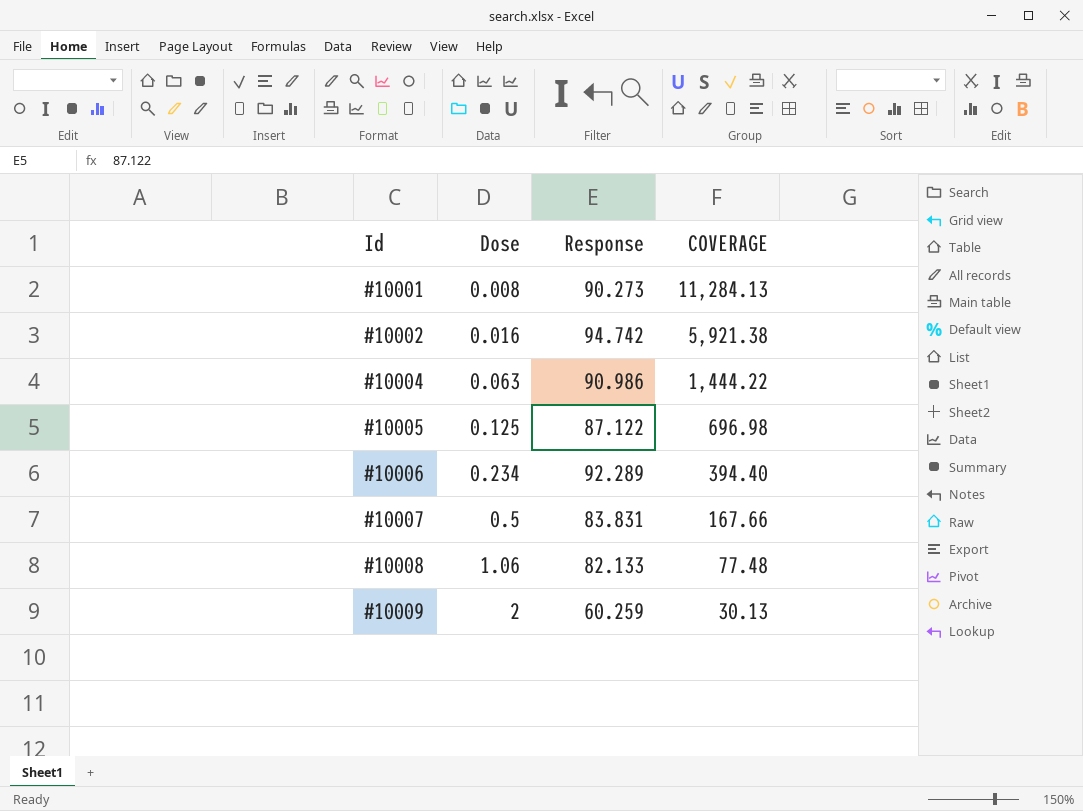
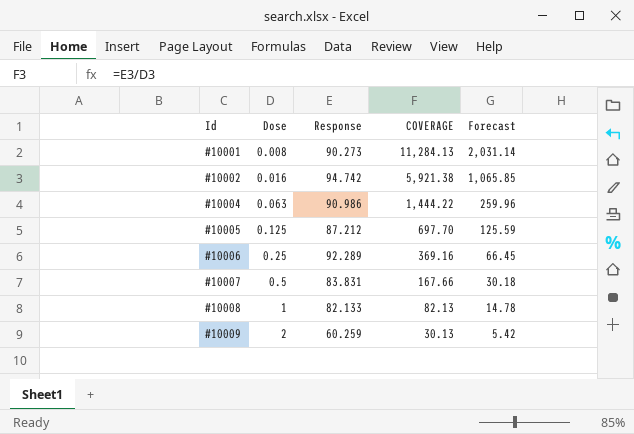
column Forecast | formula: none -> [COVERAGE] * 0.18
#10005 | Response: 87.122 -> 87.212
#10005 | COVERAGE: 696.98 -> 697.70
#10006 | Dose: 0.234 -> 0.25
#10006 | COVERAGE: 394.40 -> 369.16
#10008 | Dose: 1.06 -> 1
#10008 | COVERAGE: 77.48 -> 82.13

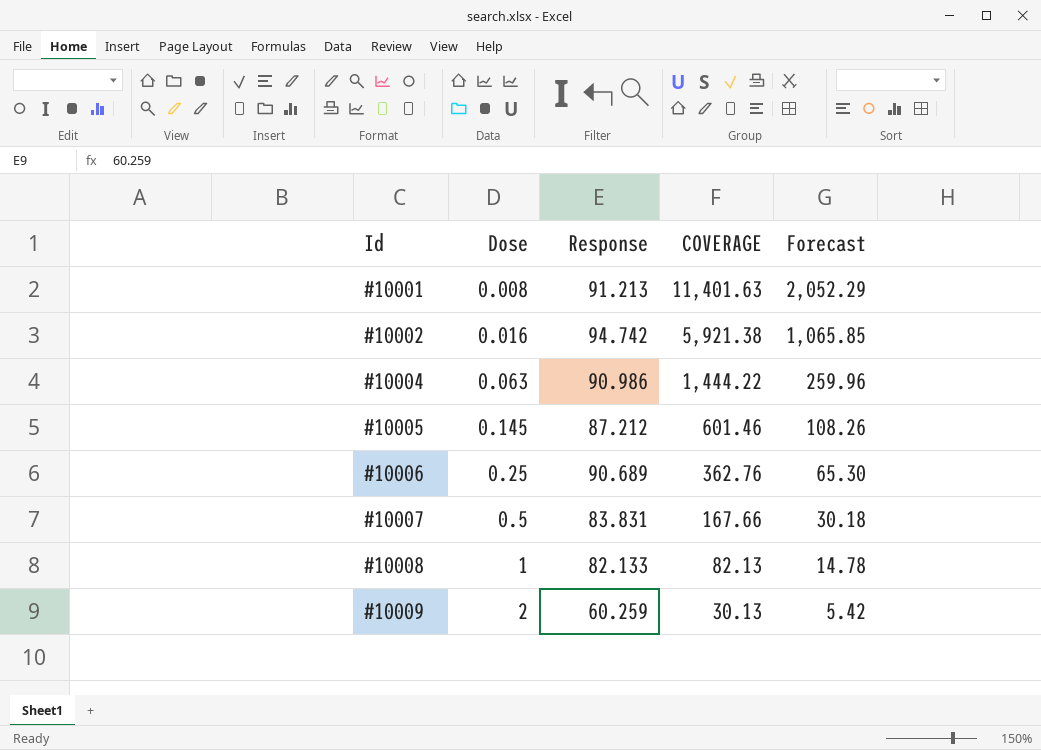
#10001 | Response: 90.273 -> 91.213
#10001 | COVERAGE: 11,284.13 -> 11,401.63
#10001 | Forecast: 2,031.14 -> 2,052.29
#10005 | Dose: 0.125 -> 0.145
#10005 | COVERAGE: 697.70 -> 601.46
#10005 | Forecast: 125.59 -> 108.26
#10006 | Response: 92.289 -> 90.689
#10006 | COVERAGE: 369.16 -> 362.76
#10006 | Forecast: 66.45 -> 65.30

